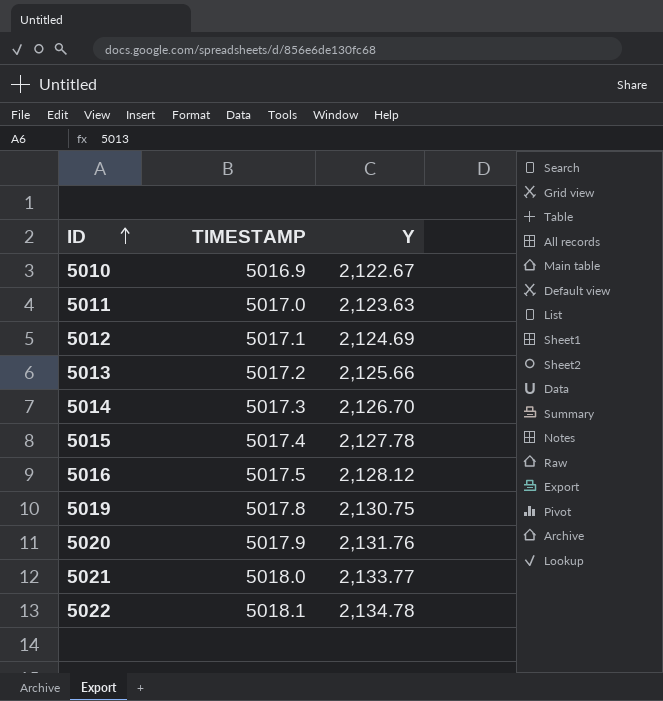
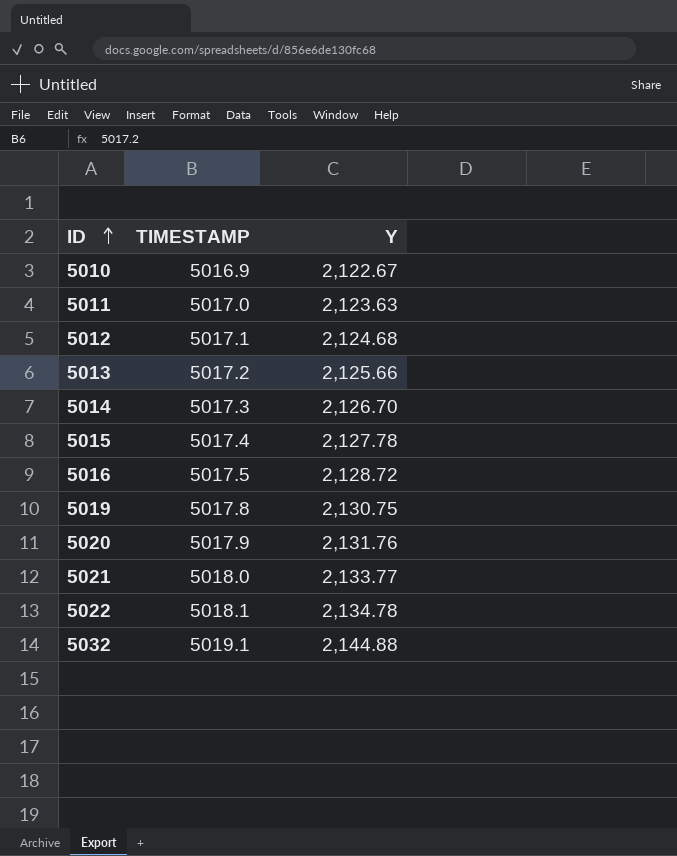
5012 | Y: 2,124.69 -> 2,124.68
5016 | Y: 2,128.12 -> 2,128.72
row 5032: none -> 5019.1 | 2,144.88

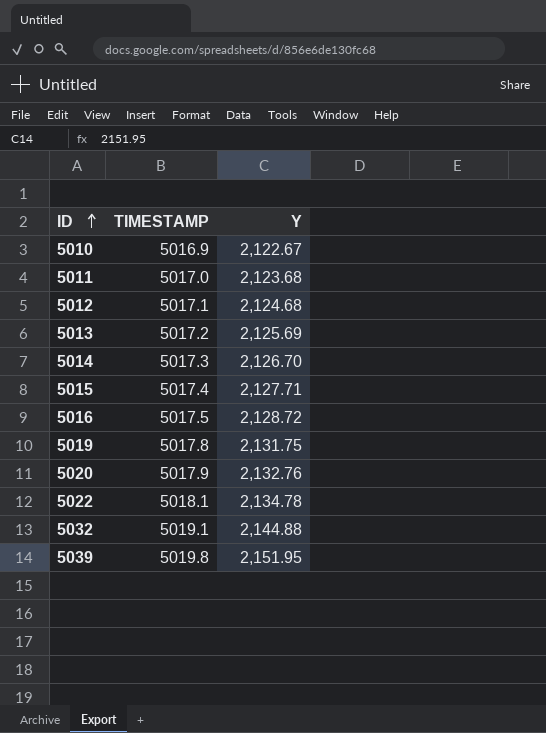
row 5021: 5018.0 | 2,133.77 -> none
5011 | Y: 2,123.63 -> 2,123.68
5013 | Y: 2,125.66 -> 2,125.69
5015 | Y: 2,127.78 -> 2,127.71
5019 | Y: 2,130.75 -> 2,131.75
5020 | Y: 2,131.76 -> 2,132.76
row 5039: none -> 5019.8 | 2,151.95

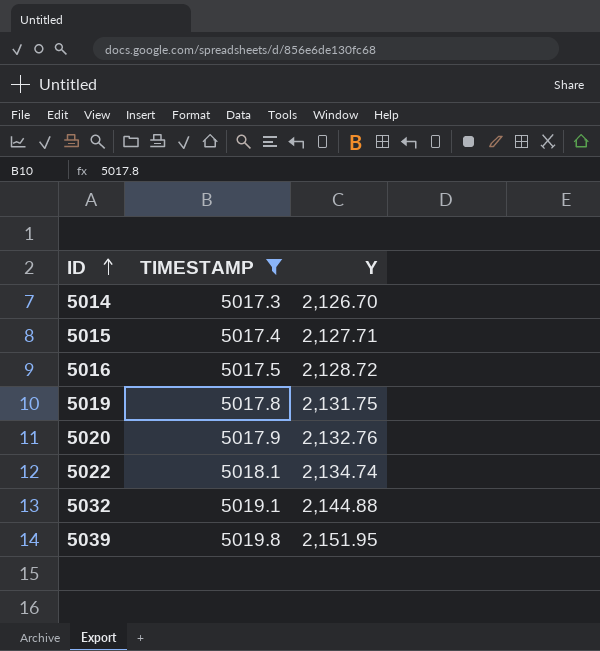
filter: none -> TIMESTAMP >= 5017.3
5022 | Y: 2,134.78 -> 2,134.74

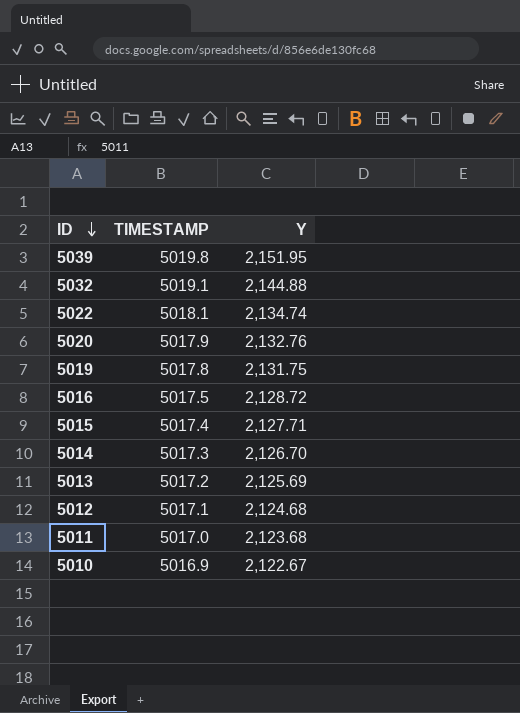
filter: TIMESTAMP >= 5017.3 -> none
row order: ID ascending -> ID descending

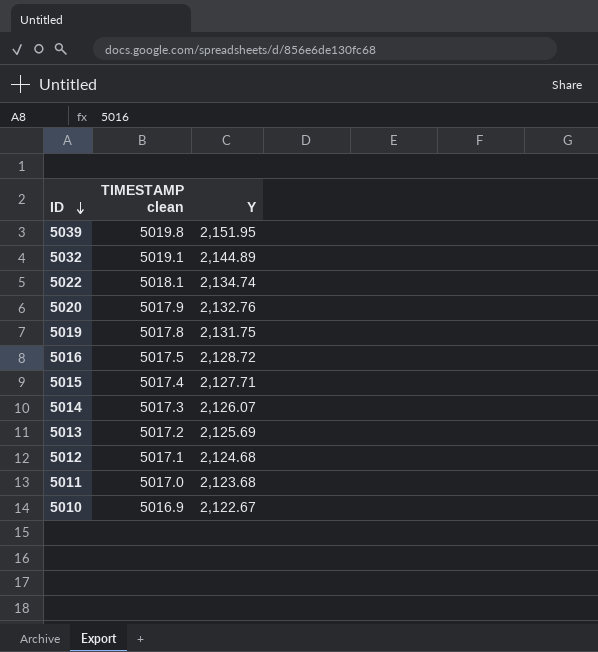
column name: TIMESTAMP -> TIMESTAMP clean
5032 | Y: 2,144.88 -> 2,144.89
5014 | Y: 2,126.70 -> 2,126.07

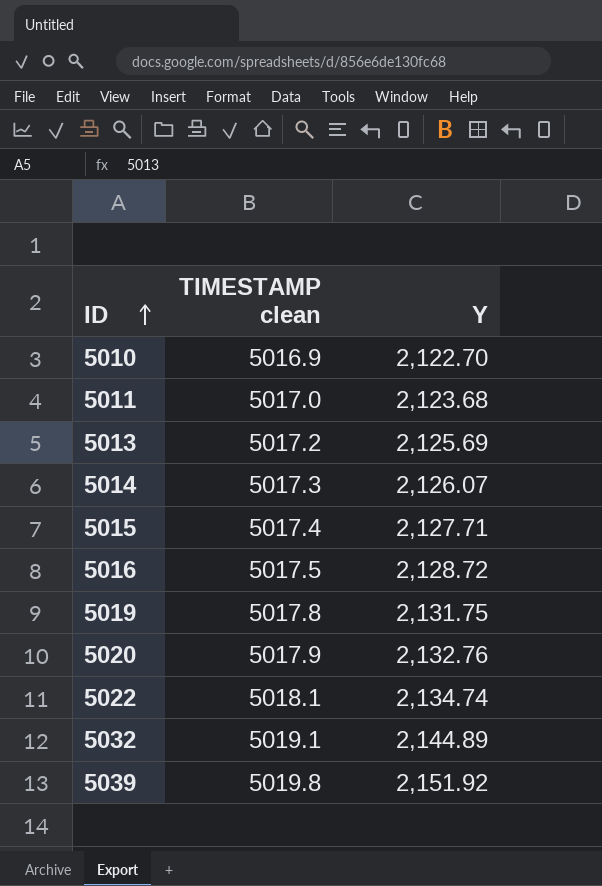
row order: ID descending -> ID ascending
row 5012: 5017.1 | 2,124.68 -> none
5010 | Y: 2,122.67 -> 2,122.70
5039 | Y: 2,151.95 -> 2,151.92

